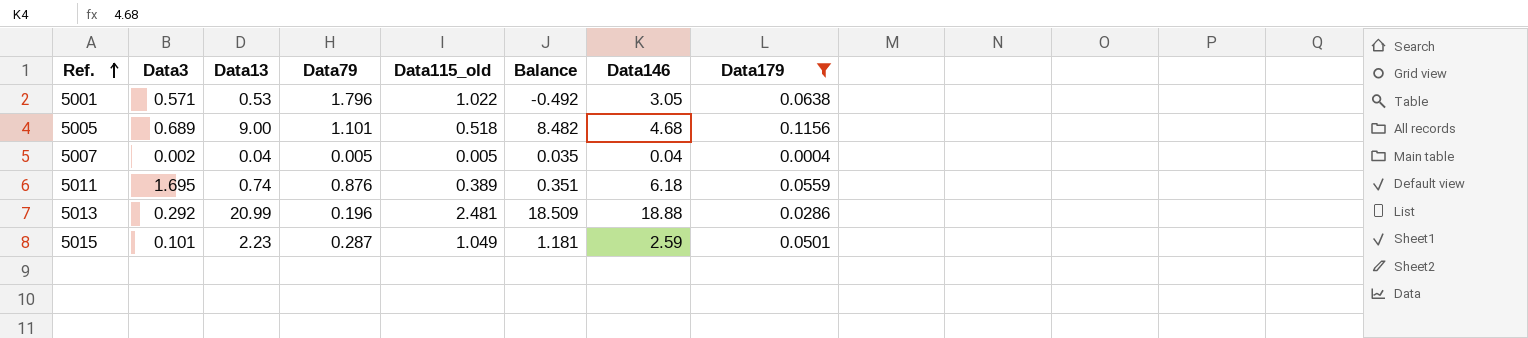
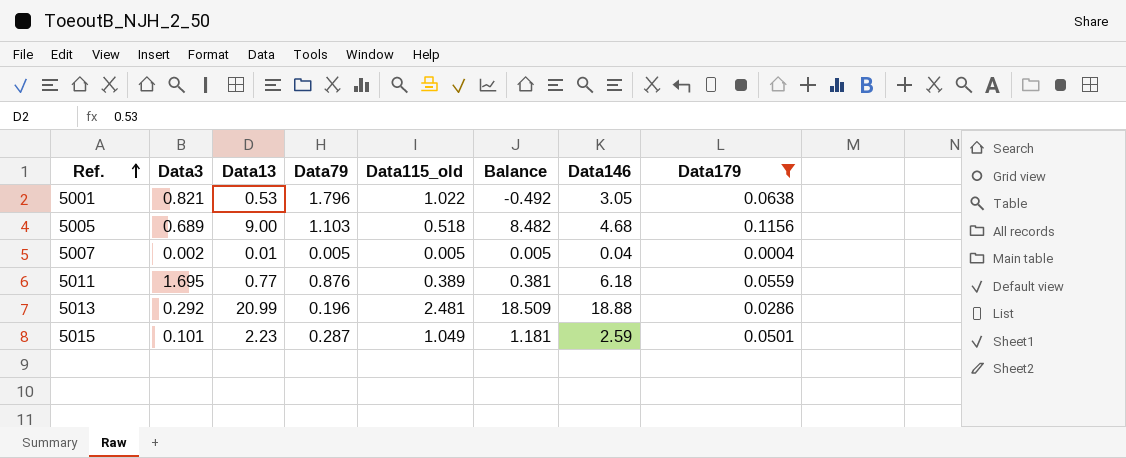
5001 | Data3: 0.571 -> 0.821
5005 | Data79: 1.101 -> 1.103
5007 | Data13: 0.04 -> 0.01
5007 | Balance: 0.035 -> 0.005
5011 | Data13: 0.74 -> 0.77
5011 | Balance: 0.351 -> 0.381

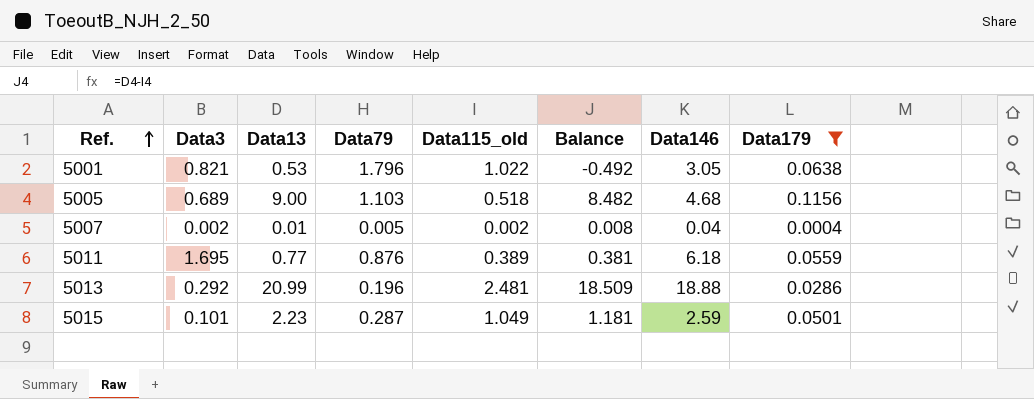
5007 | Data115_old: 0.005 -> 0.002
5007 | Balance: 0.005 -> 0.008

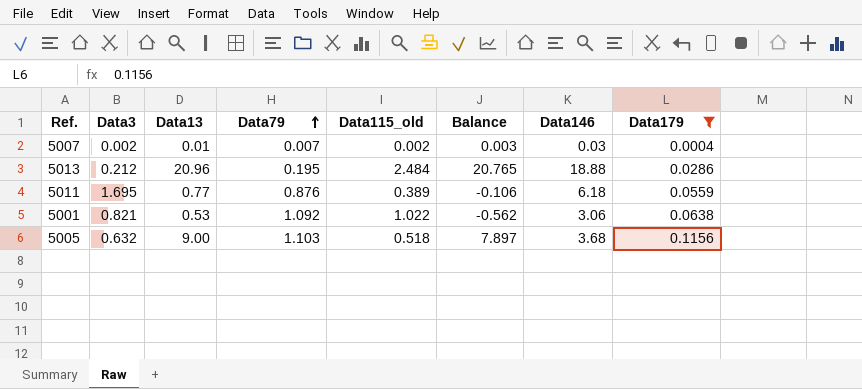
row order: Ref. ascending -> Data79 ascending
column Balance | formula: [Data13] - [Data115_old] -> [Data13] - [Data79]
row 5015: 0.101 | 2.23 | 0.287 | 1.049 | 1.181 | 2.59 | 0.0501 -> none
5007 | Data79: 0.005 -> 0.007
5007 | Data146: 0.04 -> 0.03
5013 | Data3: 0.292 -> 0.212
5013 | Data13: 20.99 -> 20.96
5013 | Data79: 0.196 -> 0.195
5013 | Data115_old: 2.481 -> 2.484
5001 | Data79: 1.796 -> 1.092
5001 | Data146: 3.05 -> 3.06
5005 | Data3: 0.689 -> 0.632
5005 | Data146: 4.68 -> 3.68

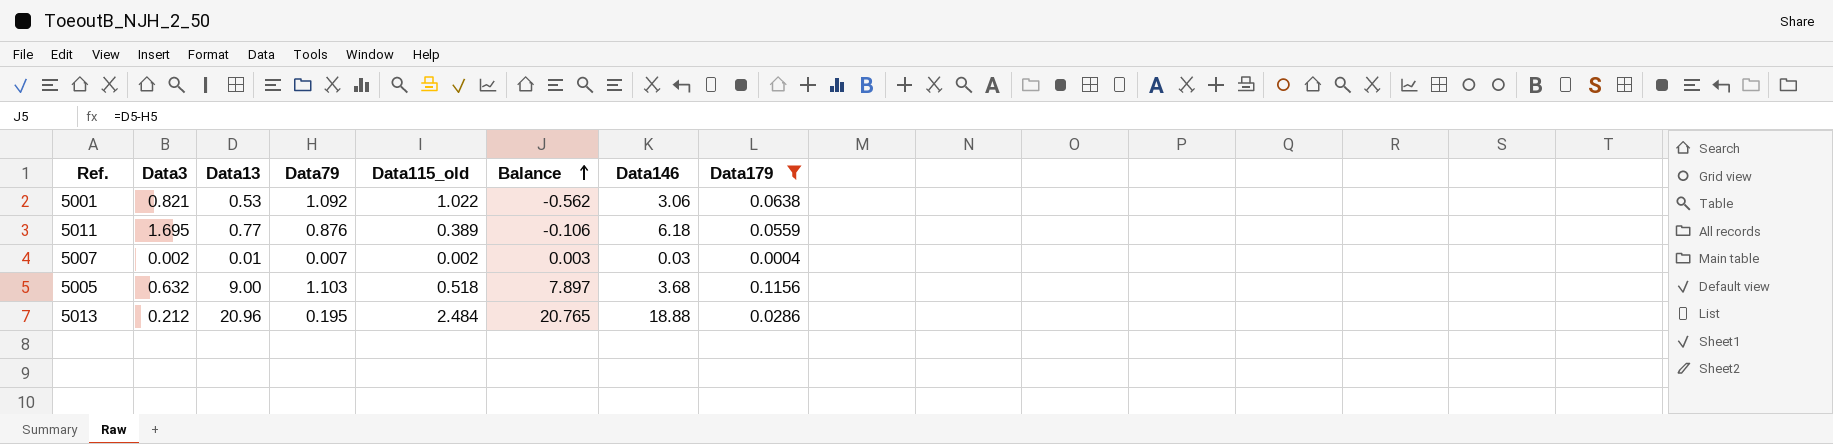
row order: Data79 ascending -> Balance ascending

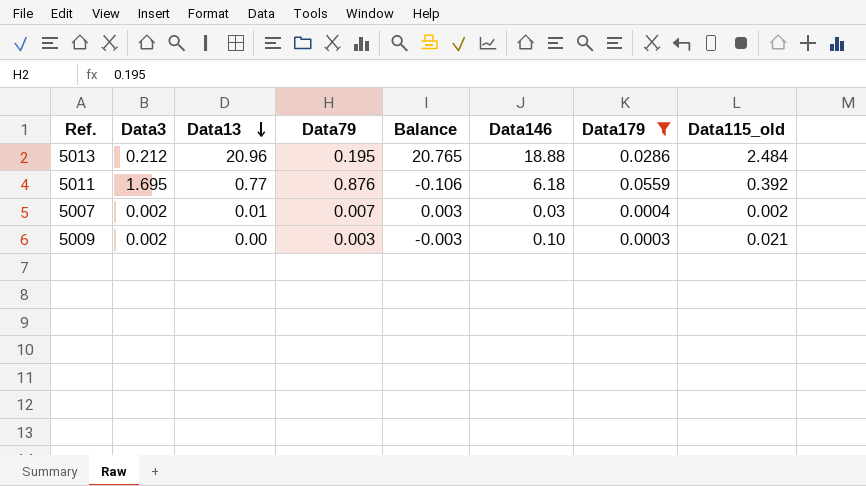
row order: Balance ascending -> Data13 descending
column Data115_old | position: 5 -> 8
row 5001: 0.821 | 0.53 | 1.092 | 1.022 | -0.562 | 3.06 | 0.0638 -> none
row 5005: 0.632 | 9.00 | 1.103 | 0.518 | 7.897 | 3.68 | 0.1156 -> none
5011 | Data115_old: 0.389 -> 0.392
row 5009: none -> 0.002 | 0.00 | 0.003 | -0.003 | 0.10 | 0.0003 | 0.021

